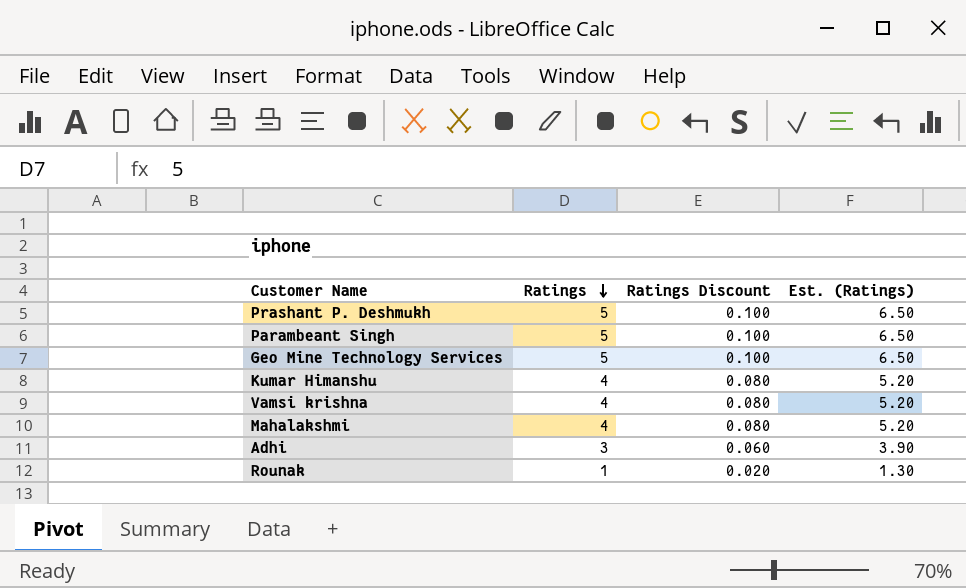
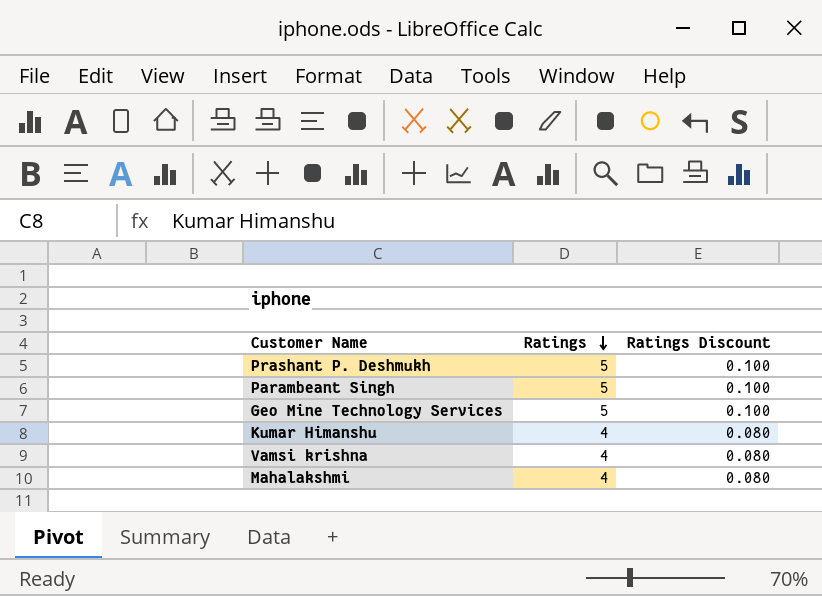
column Est. (Ratings) | formula: [Ratings] * 1.3 -> none
row Adhi: 3 | 0.060 | 3.90 -> none
row Rounak: 1 | 0.020 | 1.30 -> none

